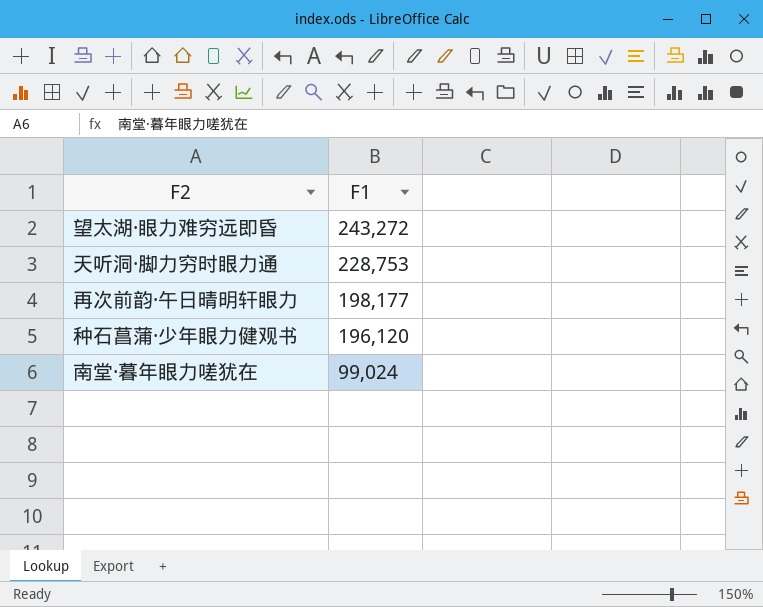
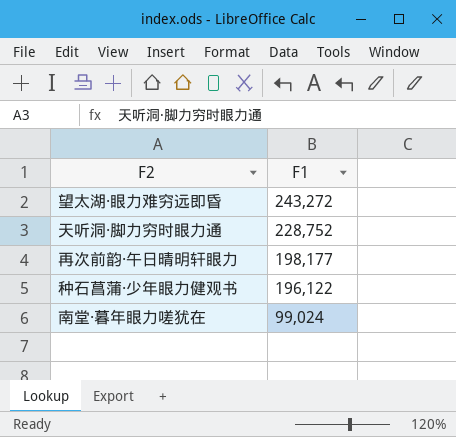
天听洞·脚力穷时眼力通 | F1: 228,753 -> 228,752
种石菖蒲·少年眼力健观书 | F1: 196,120 -> 196,122

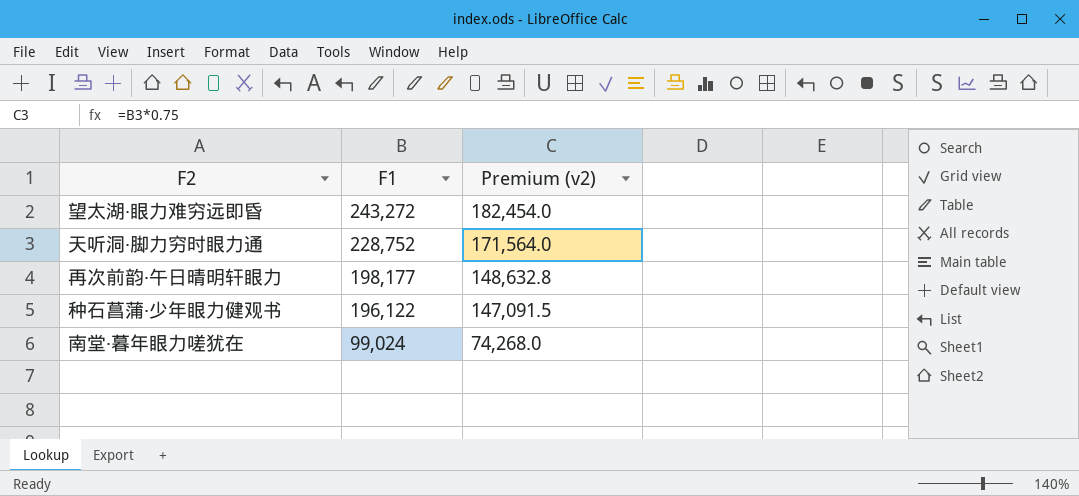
column Premium (v2) | formula: none -> [F1] * 0.75

